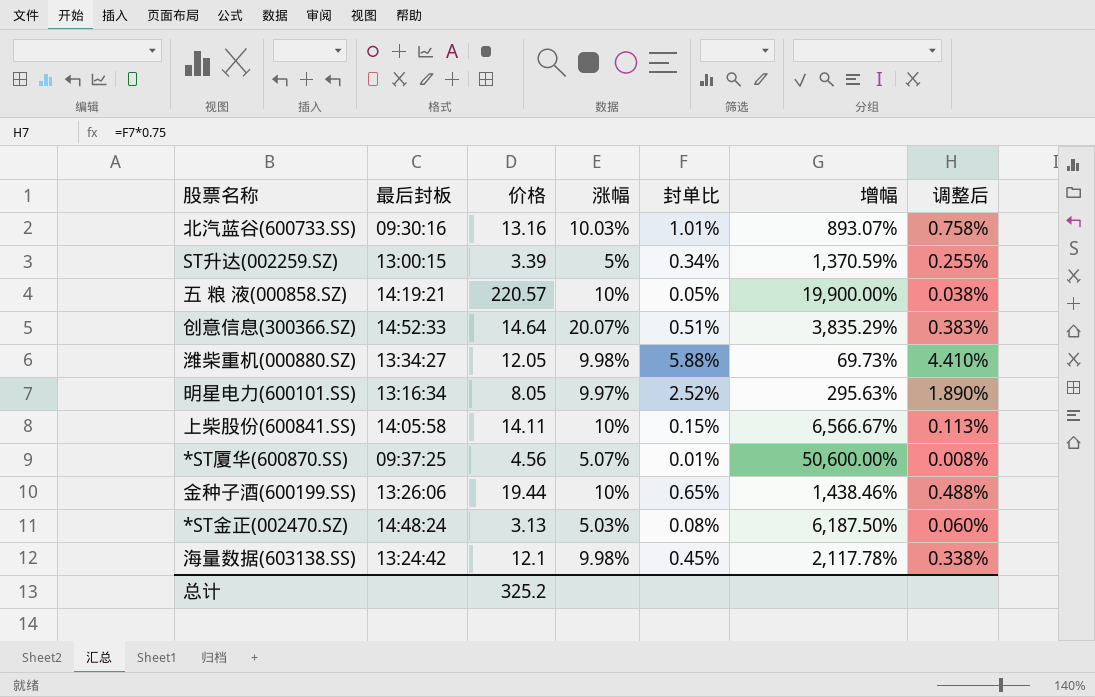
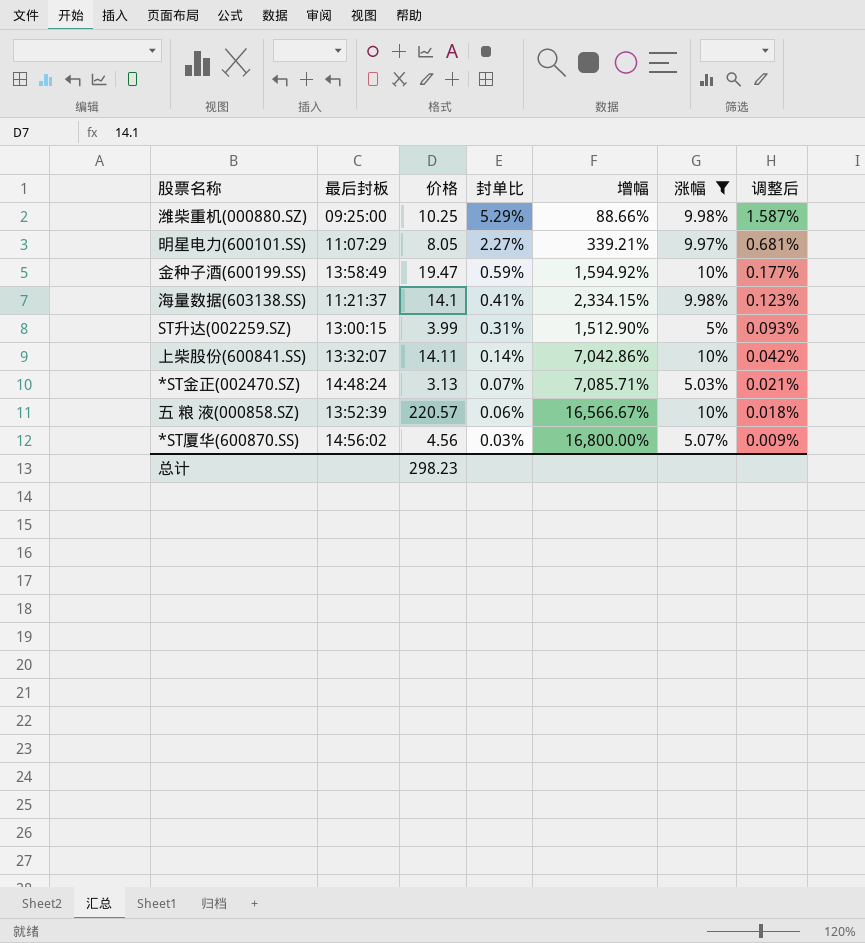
filter: none -> 涨幅 <= 10%
row order: none -> 封单比 descending
column 涨幅 | position: 4 -> 6
column 调整后 | formula: [封单比] * 0.75 -> [封单比] * 0.3
潍柴重机(000880.SZ) | 最后封板: 13:34:27 -> 09:25:00
潍柴重机(000880.SZ) | 价格: 12.05 -> 10.25
潍柴重机(000880.SZ) | 封单比: 5.88% -> 5.29%
潍柴重机(000880.SZ) | 增幅: 69.73% -> 88.66%
明星电力(600101.SS) | 最后封板: 13:16:34 -> 11:07:29
明星电力(600101.SS) | 封单比: 2.52% -> 2.27%
明星电力(600101.SS) | 增幅: 295.63% -> 339.21%
金种子酒(600199.SS) | 最后封板: 13:26:06 -> 13:58:49
金种子酒(600199.SS) | 价格: 19.44 -> 19.47
金种子酒(600199.SS) | 封单比: 0.65% -> 0.59%
金种子酒(600199.SS) | 增幅: 1,438.46% -> 1,594.92%
海量数据(603138.SS) | 最后封板: 13:24:42 -> 11:21:37
海量数据(603138.SS) | 价格: 12.1 -> 14.1
海量数据(603138.SS) | 封单比: 0.45% -> 0.41%
海量数据(603138.SS) | 增幅: 2,117.78% -> 2,334.15%
ST升达(002259.SZ) | 价格: 3.39 -> 3.99
ST升达(002259.SZ) | 封单比: 0.34% -> 0.31%
ST升达(002259.SZ) | 增幅: 1,370.59% -> 1,512.90%
上柴股份(600841.SS) | 最后封板: 14:05:58 -> 13:32:07
上柴股份(600841.SS) | 封单比: 0.15% -> 0.14%
上柴股份(600841.SS) | 增幅: 6,566.67% -> 7,042.86%
*ST金正(002470.SZ) | 封单比: 0.08% -> 0.07%
*ST金正(002470.SZ) | 增幅: 6,187.50% -> 7,085.71%
五 粮 液(000858.SZ) | 最后封板: 14:19:21 -> 13:52:39
五 粮 液(000858.SZ) | 封单比: 0.05% -> 0.06%
五 粮 液(000858.SZ) | 增幅: 19,900.00% -> 16,566.67%
*ST厦华(600870.SS) | 最后封板: 09:37:25 -> 14:56:02
*ST厦华(600870.SS) | 封单比: 0.01% -> 0.03%
*ST厦华(600870.SS) | 增幅: 50,600.00% -> 16,800.00%
总计 | 价格: 325.2 -> 298.23

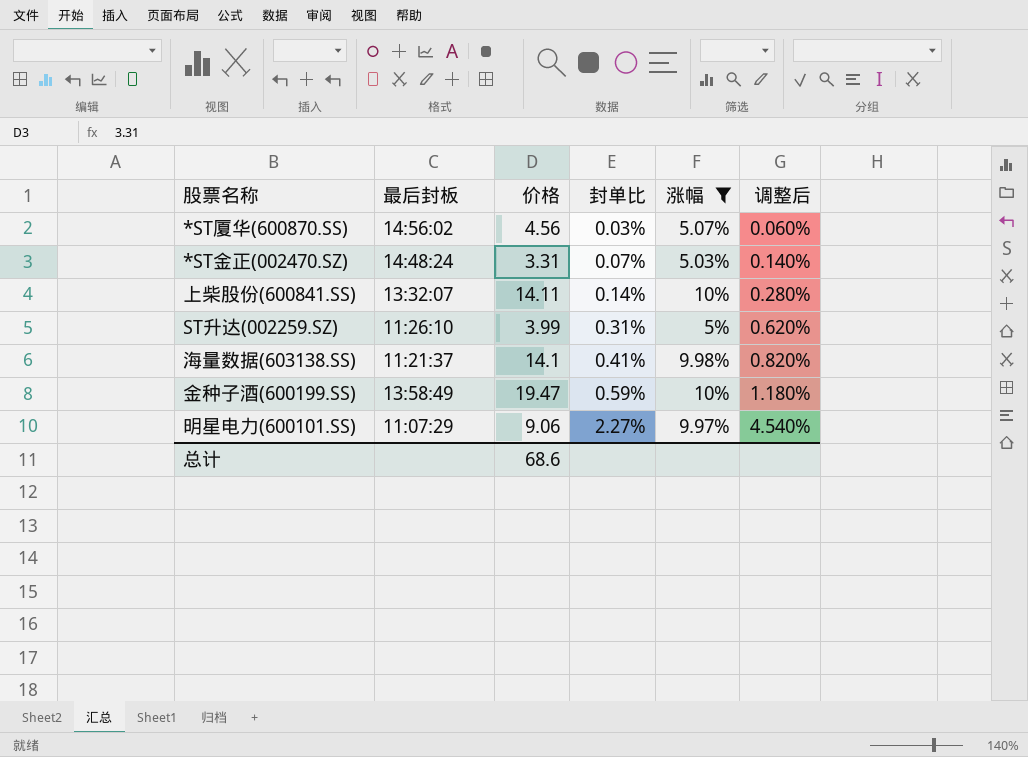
row order: 封单比 descending -> 封单比 ascending
column 增幅 | formula: ([涨幅] - [封单比]) / [封单比] -> none
column 调整后 | formula: [封单比] * 0.3 -> [封单比] * 2
row 潍柴重机(000880.SZ): 09:25:00 | 10.25 | 5.29% | 88.66% | 9.98% | 1.587% -> none
row 五 粮 液(000858.SZ): 13:52:39 | 220.57 | 0.06% | 16,566.67% | 10% | 0.018% -> none
*ST金正(002470.SZ) | 价格: 3.13 -> 3.31
ST升达(002259.SZ) | 最后封板: 13:00:15 -> 11:26:10
明星电力(600101.SS) | 价格: 8.05 -> 9.06
总计 | 价格: 298.23 -> 68.6

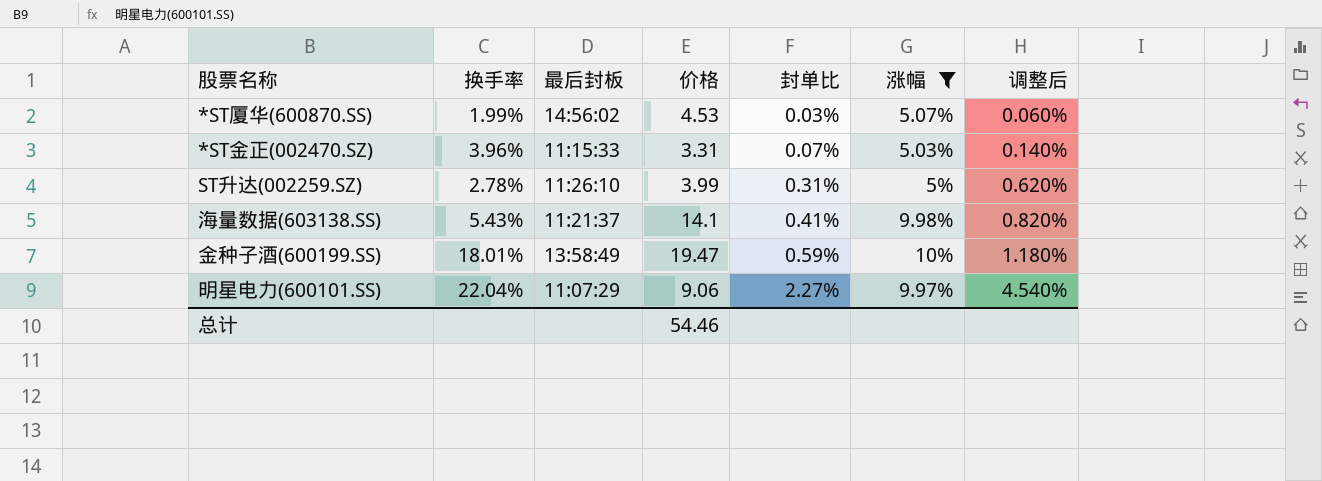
column 换手率 | position: none -> 2
row 上柴股份(600841.SS): 13:32:07 | 14.11 | 0.14% | 10% | 0.280% -> none
*ST厦华(600870.SS) | 价格: 4.56 -> 4.53
*ST金正(002470.SZ) | 最后封板: 14:48:24 -> 11:15:33
总计 | 价格: 68.6 -> 54.46

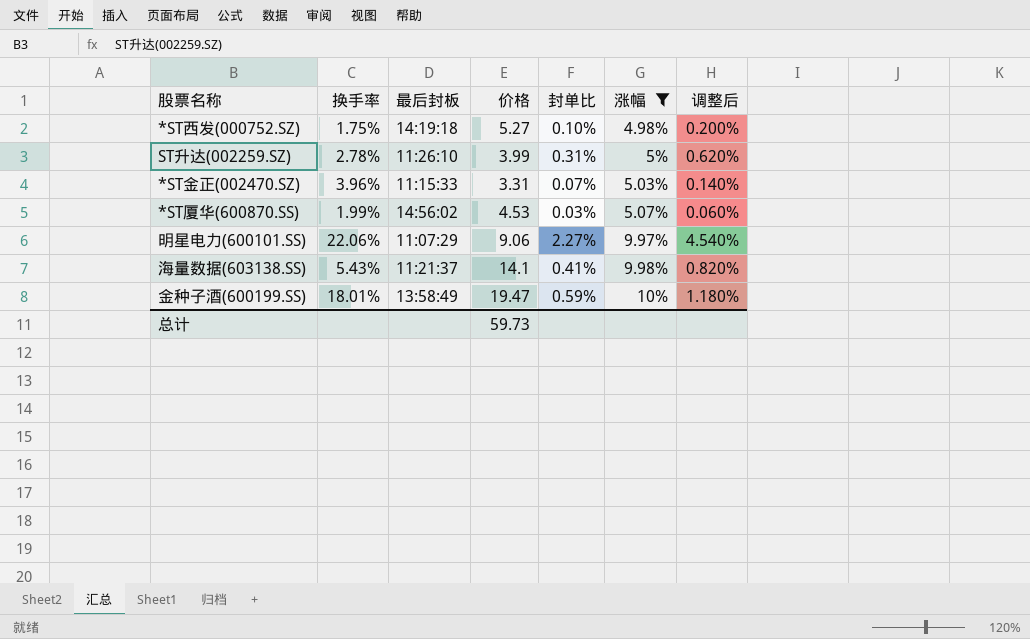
row order: 封单比 ascending -> 涨幅 ascending
row *ST西发(000752.SZ): none -> 1.75% | 14:19:18 | 5.27 | 0.10% | 4.98% | 0.200%
明星电力(600101.SS) | 换手率: 22.04% -> 22.06%
总计 | 价格: 54.46 -> 59.73

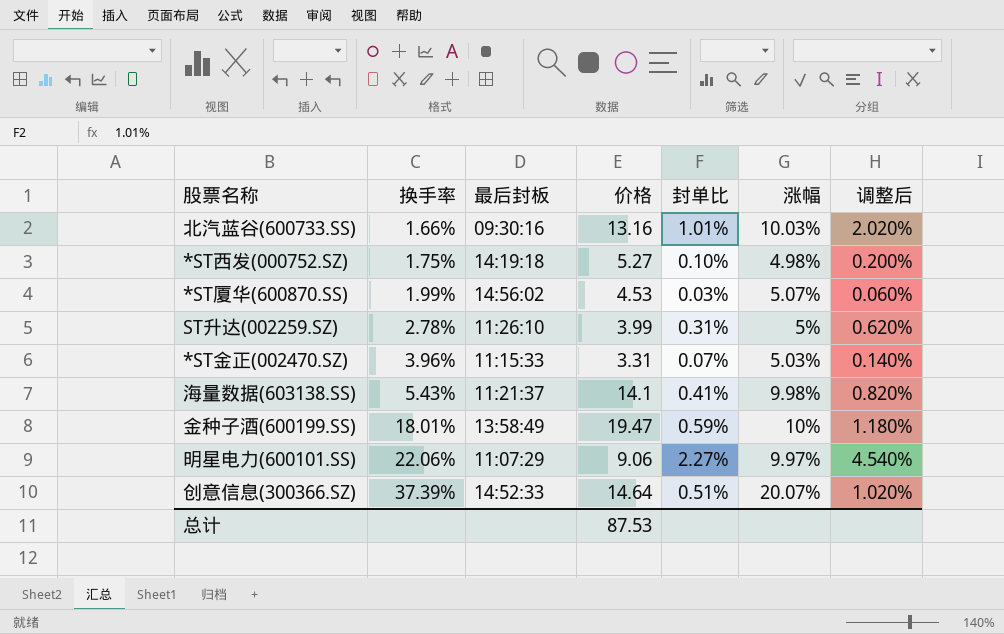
filter: 涨幅 <= 10% -> none
row order: 涨幅 ascending -> 换手率 ascending
总计 | 价格: 59.73 -> 87.53

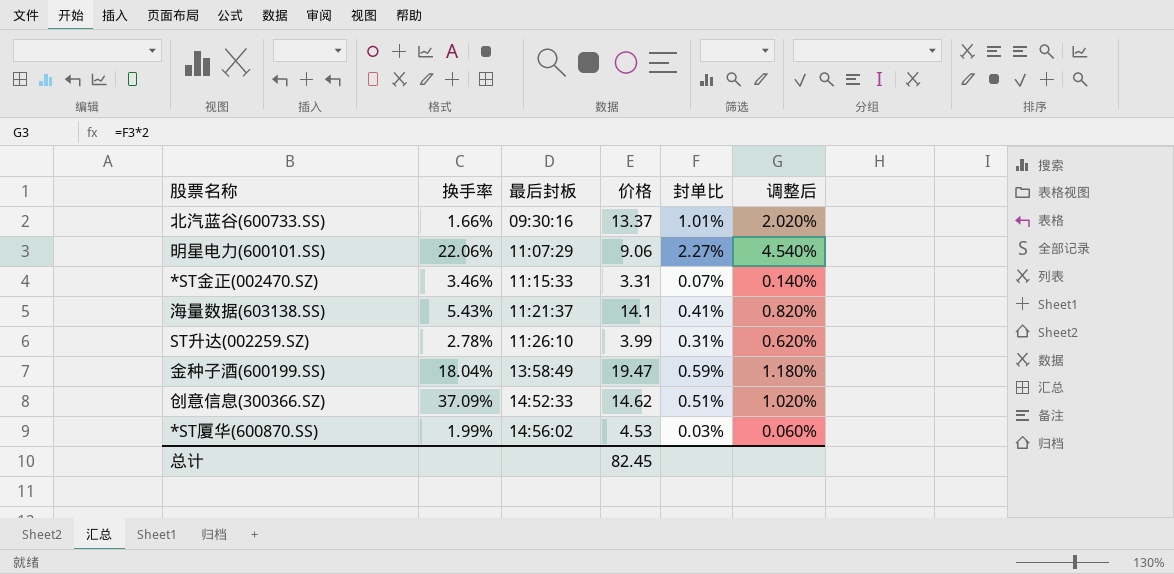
row order: 换手率 ascending -> 最后封板 ascending
column 涨幅 | position: 6 -> none
row *ST西发(000752.SZ): 1.75% | 14:19:18 | 5.27 | 0.10% | 4.98% | 0.200% -> none
北汽蓝谷(600733.SS) | 价格: 13.16 -> 13.37
*ST金正(002470.SZ) | 换手率: 3.96% -> 3.46%
金种子酒(600199.SS) | 换手率: 18.01% -> 18.04%
创意信息(300366.SZ) | 换手率: 37.39% -> 37.09%
创意信息(300366.SZ) | 价格: 14.64 -> 14.62
总计 | 价格: 87.53 -> 82.45

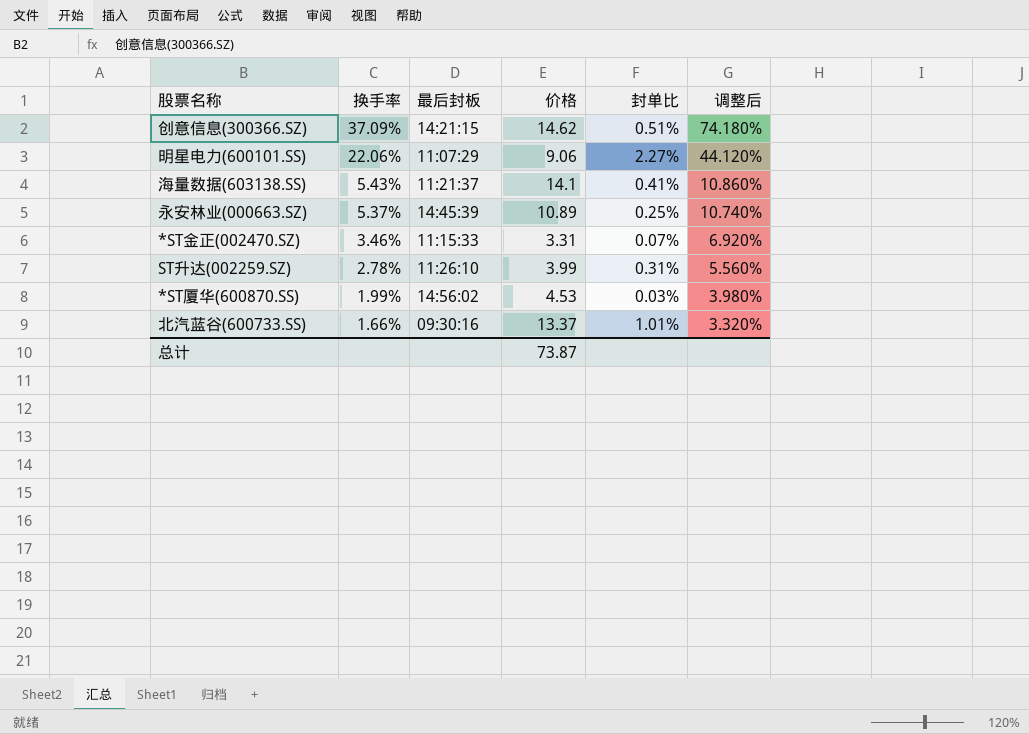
row order: 最后封板 ascending -> 换手率 descending
column 调整后 | formula: [封单比] * 2 -> [换手率] * 2
row 金种子酒(600199.SS): 18.04% | 13:58:49 | 19.47 | 0.59% | 1.180% -> none
创意信息(300366.SZ) | 最后封板: 14:52:33 -> 14:21:15
row 永安林业(000663.SZ): none -> 5.37% | 14:45:39 | 10.89 | 0.25% | 10.740%
总计 | 价格: 82.45 -> 73.87

